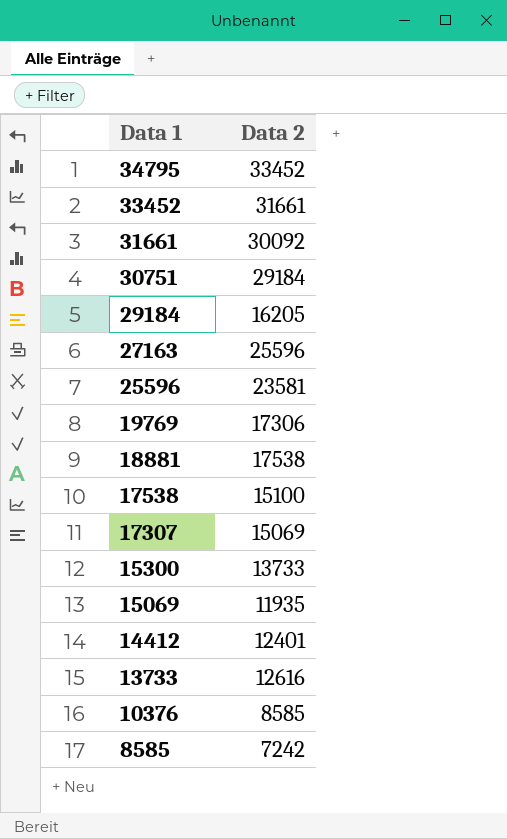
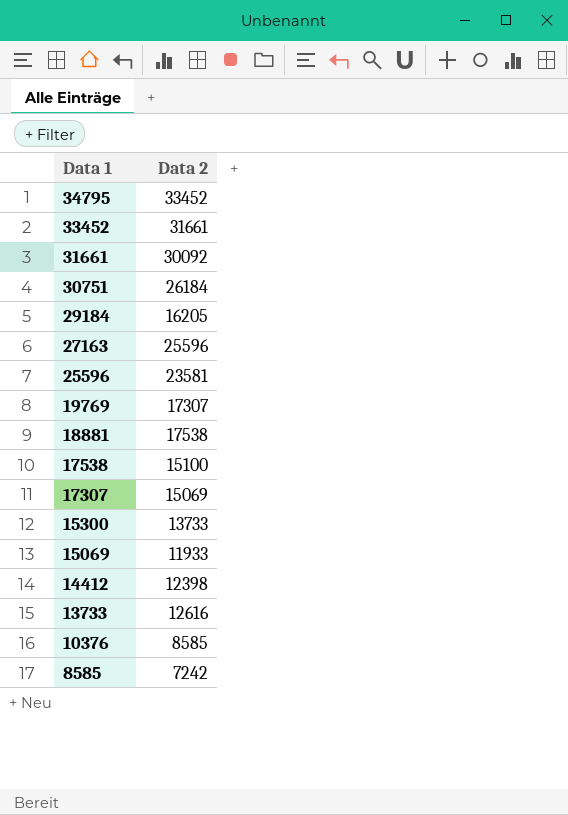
30751 | Data 2: 29184 -> 26184
19769 | Data 2: 17306 -> 17307
15069 | Data 2: 11935 -> 11933
14412 | Data 2: 12401 -> 12398

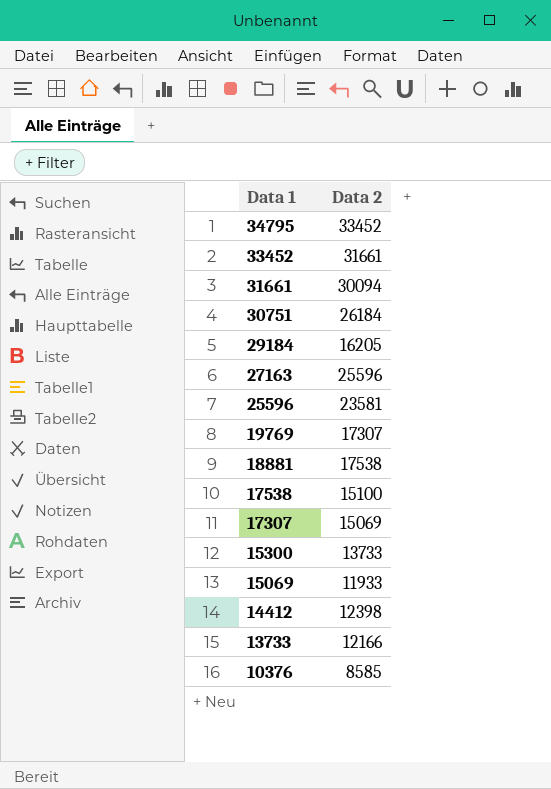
row 8585: 7242 -> none
31661 | Data 2: 30092 -> 30094
13733 | Data 2: 12616 -> 12166

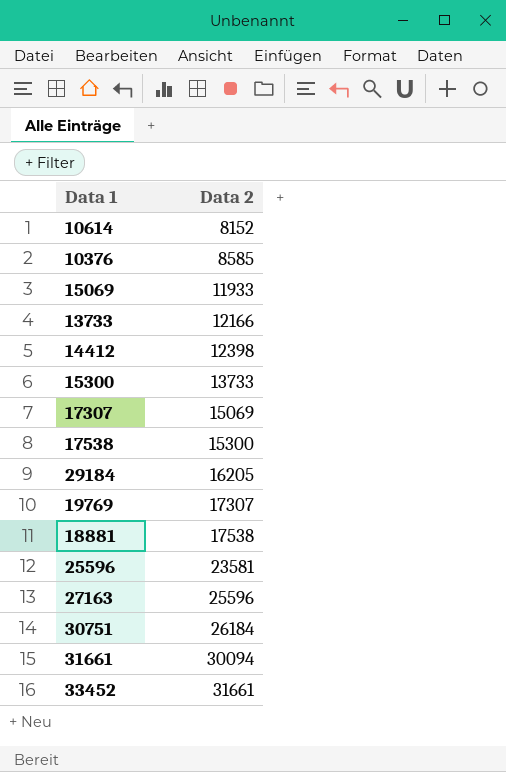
row order: Data 1 descending -> Data 2 ascending
row 34795: 33452 -> none
row 10614: none -> 8152
17538 | Data 2: 15100 -> 15300

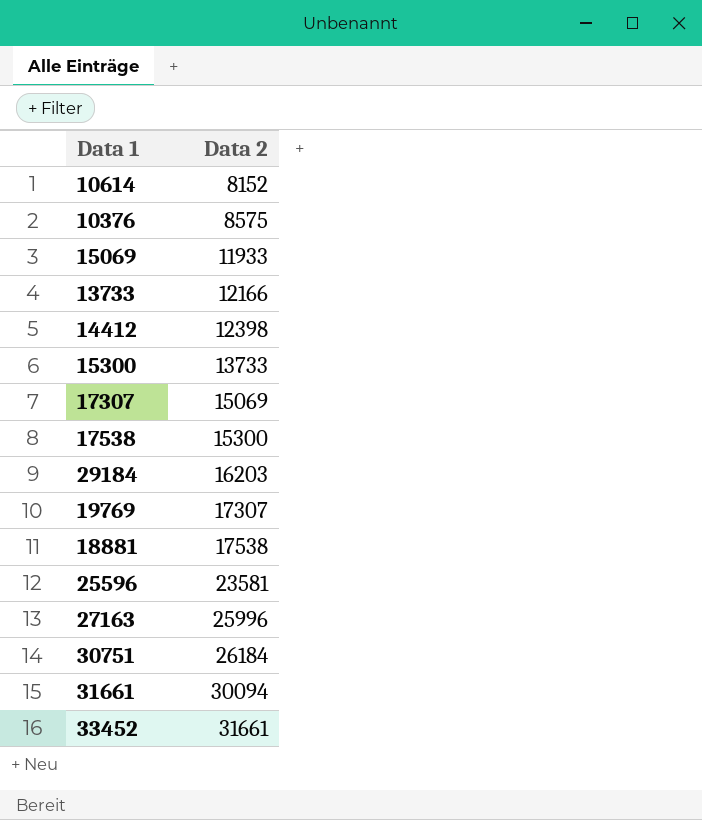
10376 | Data 2: 8585 -> 8575
29184 | Data 2: 16205 -> 16203
27163 | Data 2: 25596 -> 25996

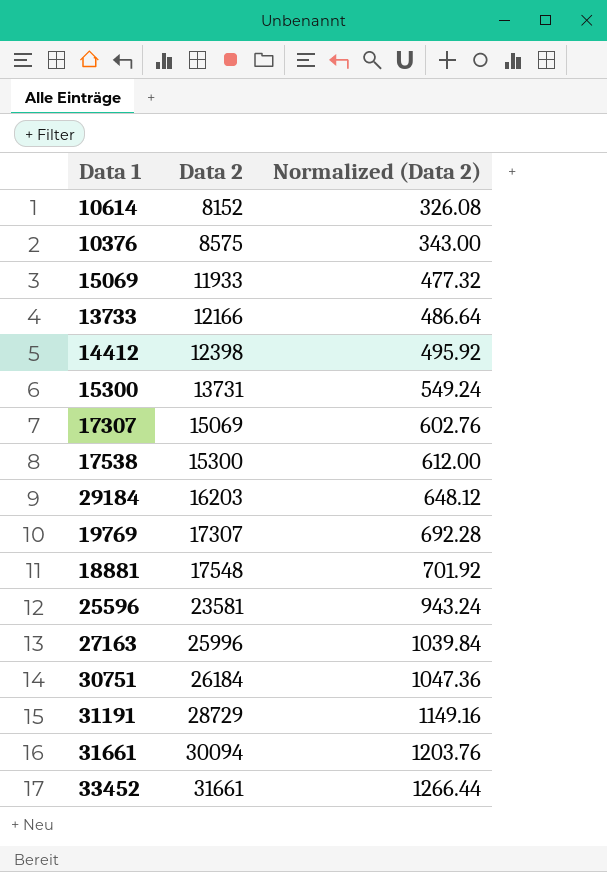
column Normalized (Data 2) | formula: none -> [Data 2] * 0.04
15300 | Data 2: 13733 -> 13731
18881 | Data 2: 17538 -> 17548
row 31191: none -> 28729 | 1149.16

